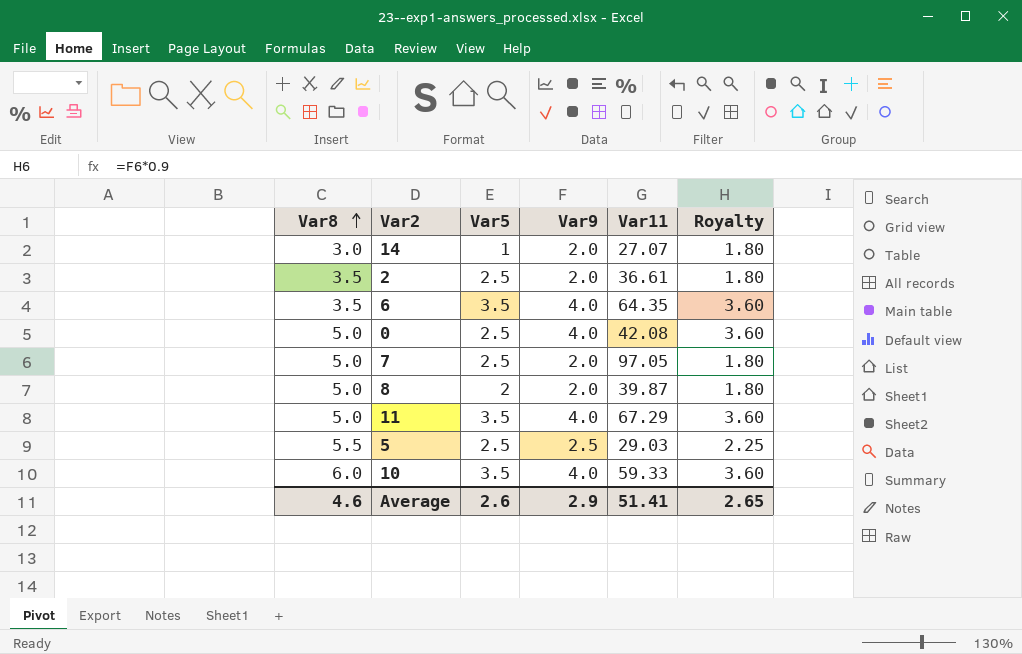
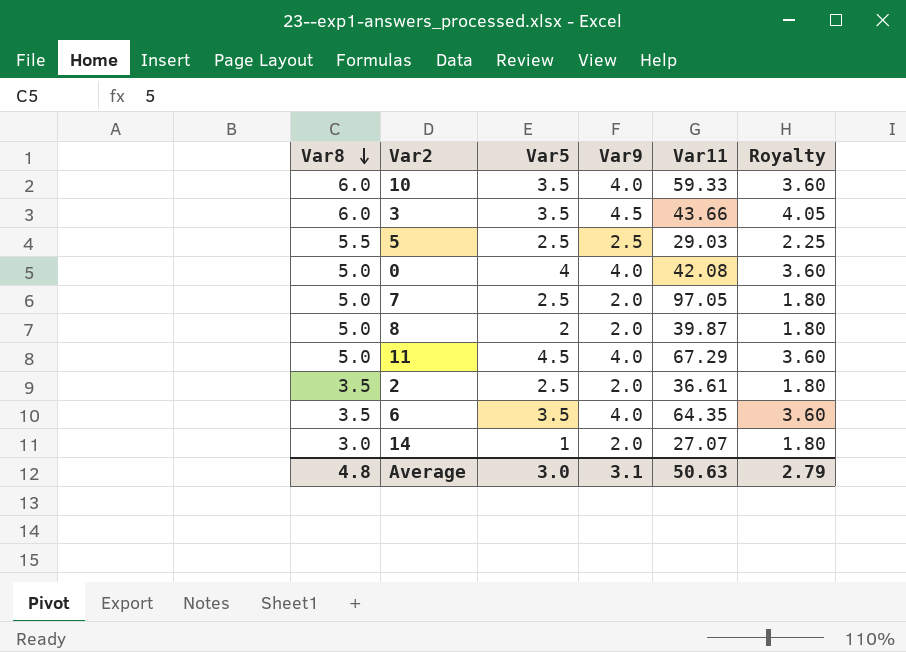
row order: Var8 ascending -> Var8 descending
row 3: none -> 6.0 | 3.5 | 4.5 | 43.66 | 4.05
0 | Var5: 2.5 -> 4
11 | Var5: 3.5 -> 4.5
Average | Var8: 4.6 -> 4.8
Average | Var5: 2.6 -> 3.0
Average | Var9: 2.9 -> 3.1
Average | Var11: 51.41 -> 50.63
Average | Royalty: 2.65 -> 2.79

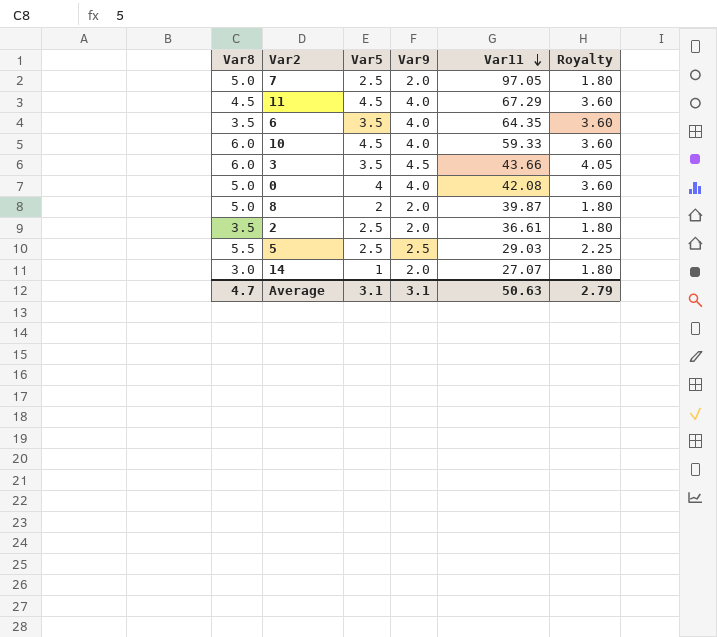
row order: Var8 descending -> Var11 descending
11 | Var8: 5.0 -> 4.5
10 | Var5: 3.5 -> 4.5
Average | Var8: 4.8 -> 4.7
Average | Var5: 3.0 -> 3.1

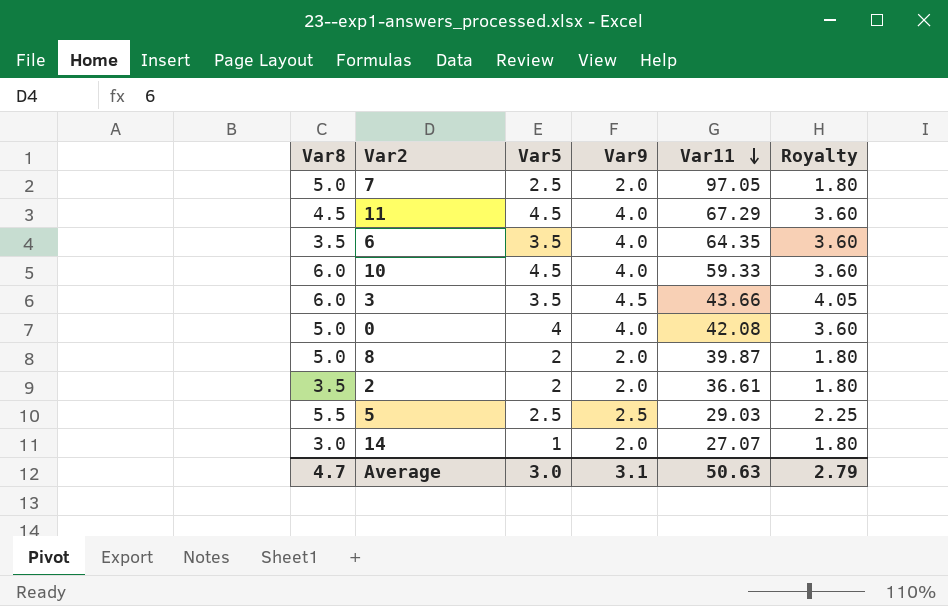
2 | Var5: 2.5 -> 2
Average | Var5: 3.1 -> 3.0

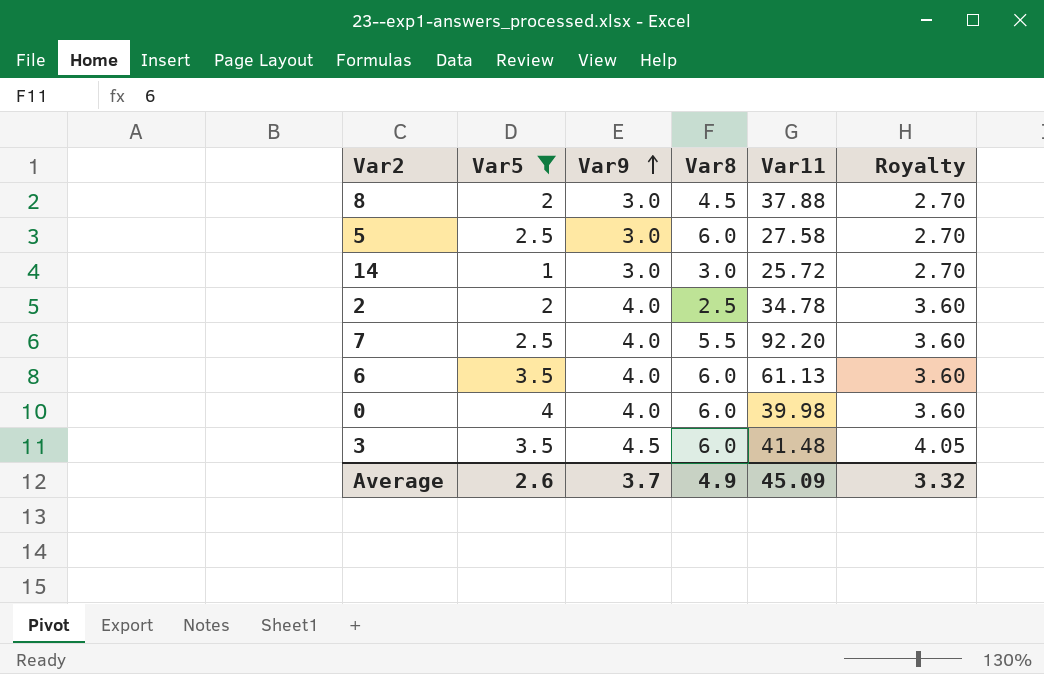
filter: none -> Var5 != 4.5
row order: Var11 descending -> Var9 ascending
column Var8 | position: 1 -> 4
8 | Var9: 2.0 -> 3.0
8 | Var8: 5.0 -> 4.5
8 | Var11: 39.87 -> 37.88
8 | Royalty: 1.80 -> 2.70
5 | Var9: 2.5 -> 3.0
5 | Var8: 5.5 -> 6.0
5 | Var11: 29.03 -> 27.58
5 | Royalty: 2.25 -> 2.70
14 | Var9: 2.0 -> 3.0
14 | Var11: 27.07 -> 25.72
14 | Royalty: 1.80 -> 2.70
2 | Var9: 2.0 -> 4.0
2 | Var8: 3.5 -> 2.5
2 | Var11: 36.61 -> 34.78
2 | Royalty: 1.80 -> 3.60
7 | Var9: 2.0 -> 4.0
7 | Var8: 5.0 -> 5.5
7 | Var11: 97.05 -> 92.20
7 | Royalty: 1.80 -> 3.60
6 | Var8: 3.5 -> 6.0
6 | Var11: 64.35 -> 61.13
0 | Var8: 5.0 -> 6.0
0 | Var11: 42.08 -> 39.98
3 | Var11: 43.66 -> 41.48
Average | Var5: 3.0 -> 2.6
Average | Var9: 3.1 -> 3.7
Average | Var8: 4.7 -> 4.9
Average | Var11: 50.63 -> 45.09
Average | Royalty: 2.79 -> 3.32

